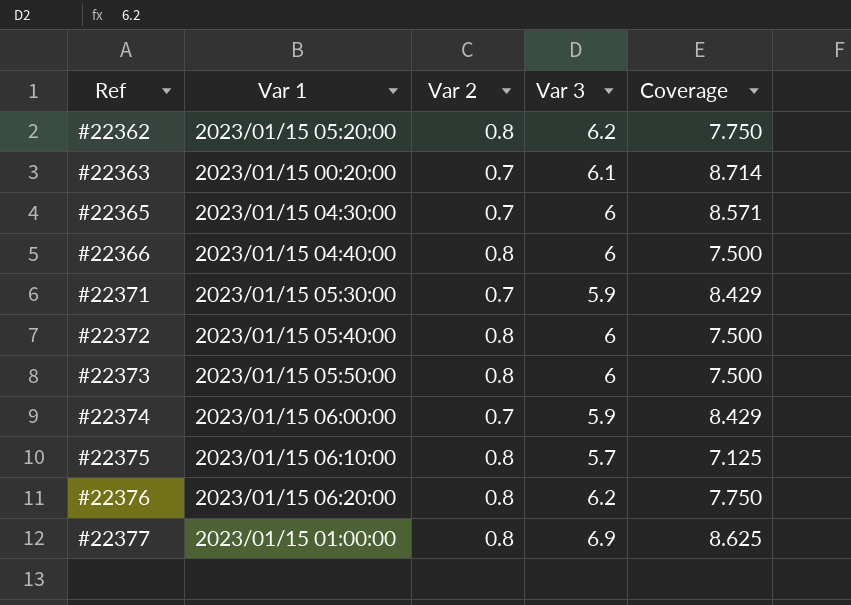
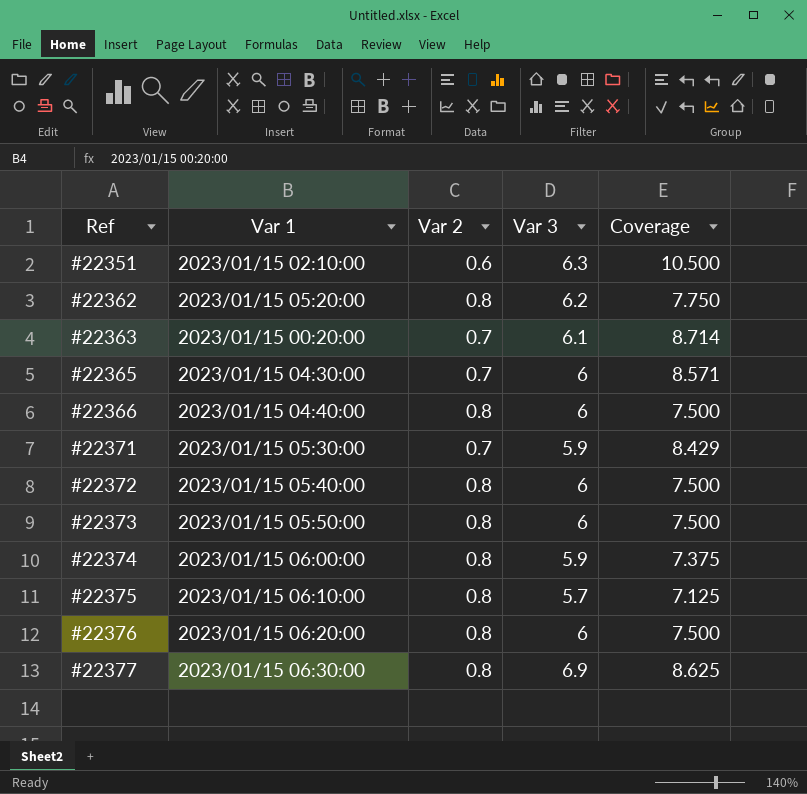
row #22351: none -> 2023/01/15 02:10:00 | 0.6 | 6.3 | 10.500
#22374 | Var 2: 0.7 -> 0.8
#22374 | Coverage: 8.429 -> 7.375
#22376 | Var 3: 6.2 -> 6
#22376 | Coverage: 7.750 -> 7.500
#22377 | Var 1: 2023/01/15 01:00:00 -> 2023/01/15 06:30:00

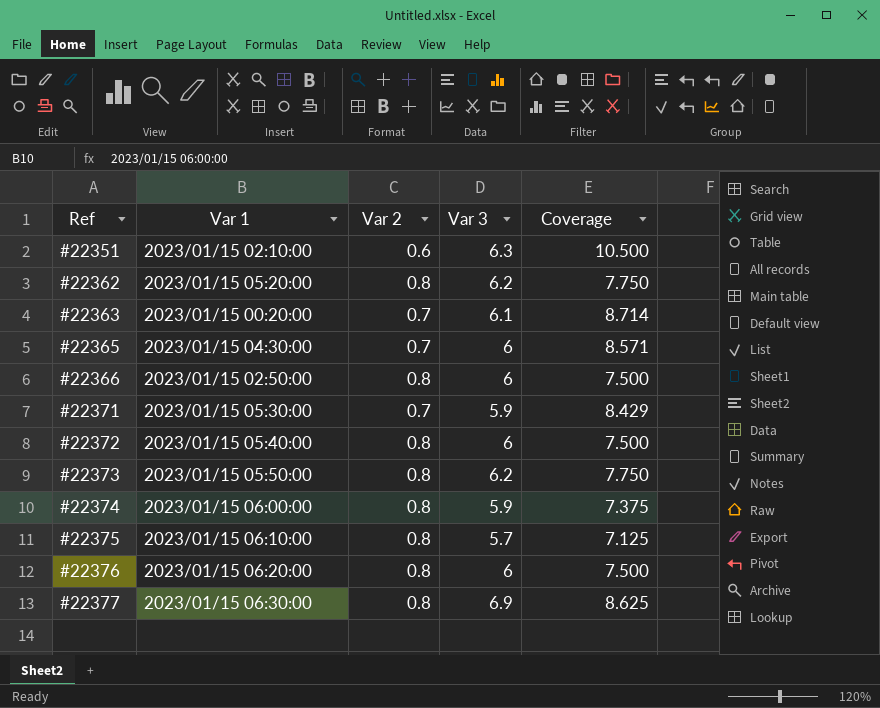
#22366 | Var 1: 2023/01/15 04:40:00 -> 2023/01/15 02:50:00
#22373 | Var 3: 6 -> 6.2
#22373 | Coverage: 7.500 -> 7.750

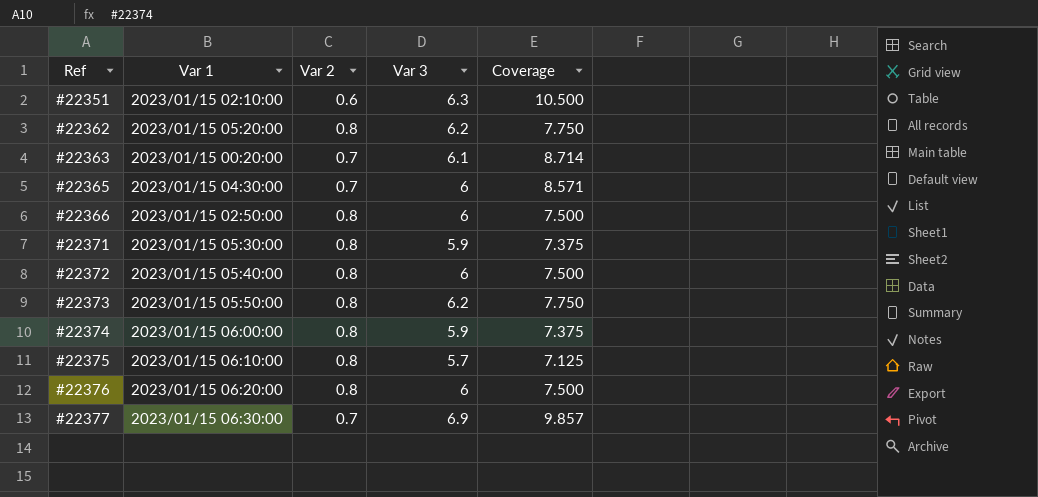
#22371 | Var 2: 0.7 -> 0.8
#22371 | Coverage: 8.429 -> 7.375
#22377 | Var 2: 0.8 -> 0.7
#22377 | Coverage: 8.625 -> 9.857

